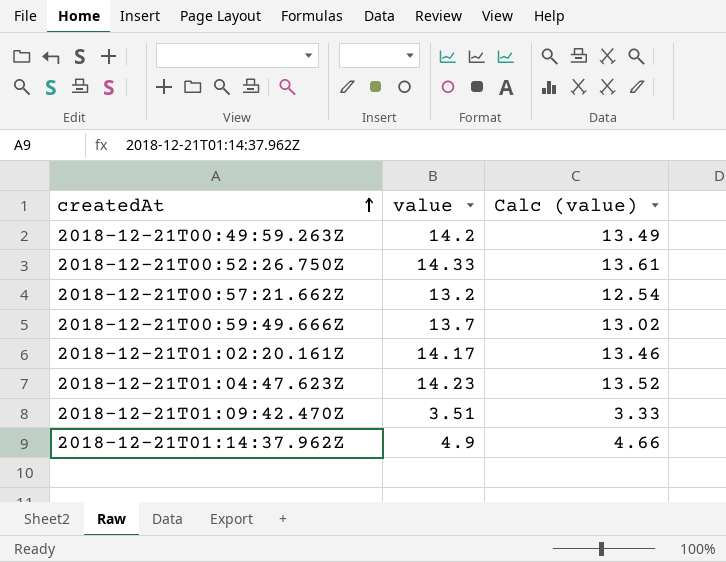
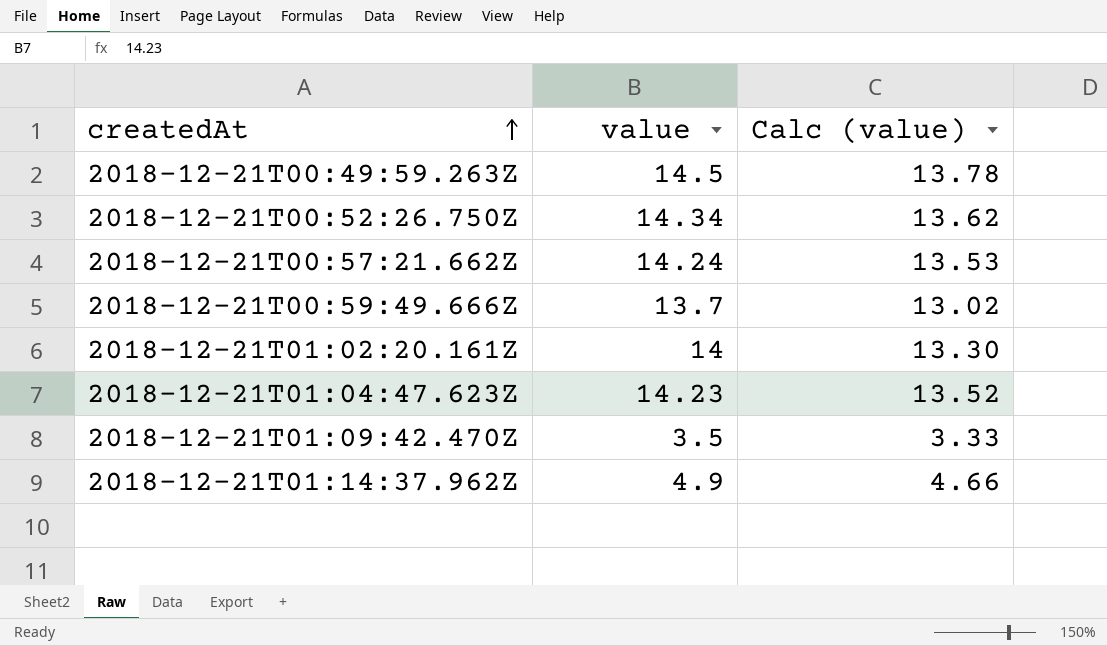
2018-12-21T00:49:59.263Z | value: 14.2 -> 14.5
2018-12-21T00:49:59.263Z | Calc (value): 13.49 -> 13.78
2018-12-21T00:52:26.750Z | value: 14.33 -> 14.34
2018-12-21T00:52:26.750Z | Calc (value): 13.61 -> 13.62
2018-12-21T00:57:21.662Z | value: 13.2 -> 14.24
2018-12-21T00:57:21.662Z | Calc (value): 12.54 -> 13.53
2018-12-21T01:02:20.161Z | value: 14.17 -> 14
2018-12-21T01:02:20.161Z | Calc (value): 13.46 -> 13.30
2018-12-21T01:09:42.470Z | value: 3.51 -> 3.5

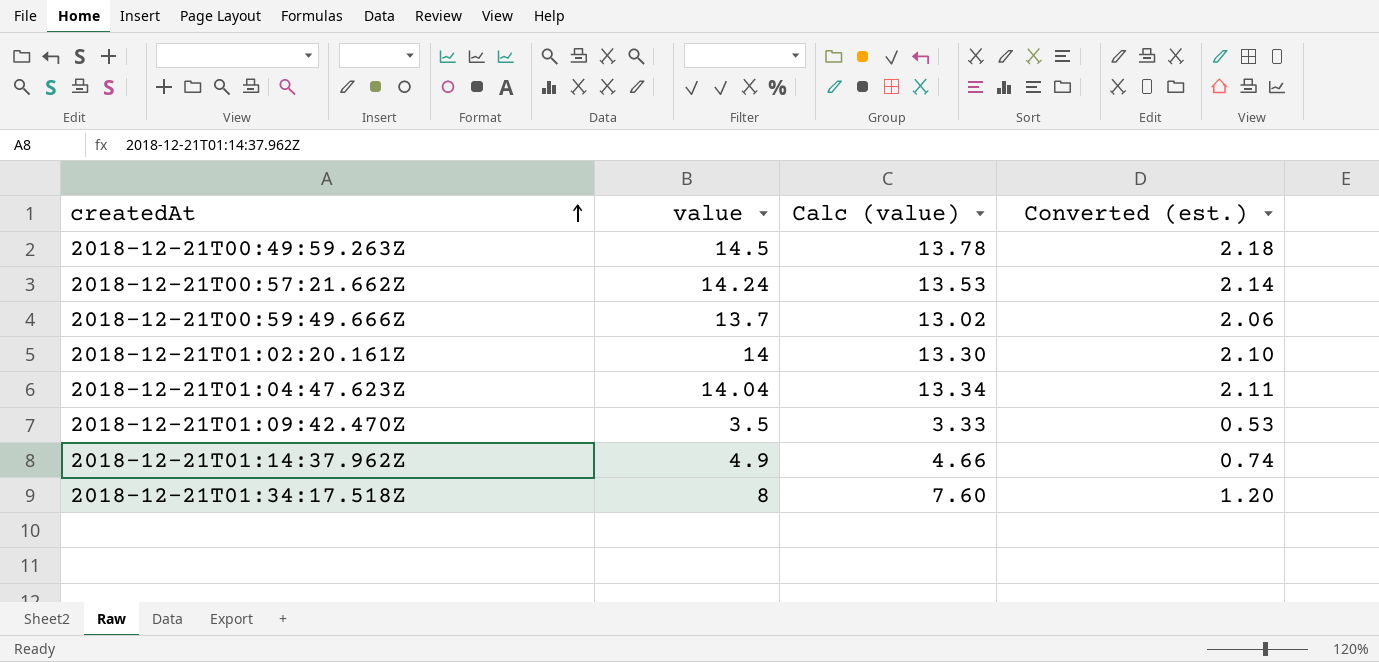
column Converted (est.) | formula: none -> [value] * 0.15
row 2018-12-21T00:52:26.750Z: 14.34 | 13.62 -> none
2018-12-21T01:04:47.623Z | value: 14.23 -> 14.04
2018-12-21T01:04:47.623Z | Calc (value): 13.52 -> 13.34
row 2018-12-21T01:34:17.518Z: none -> 8 | 7.60 | 1.20

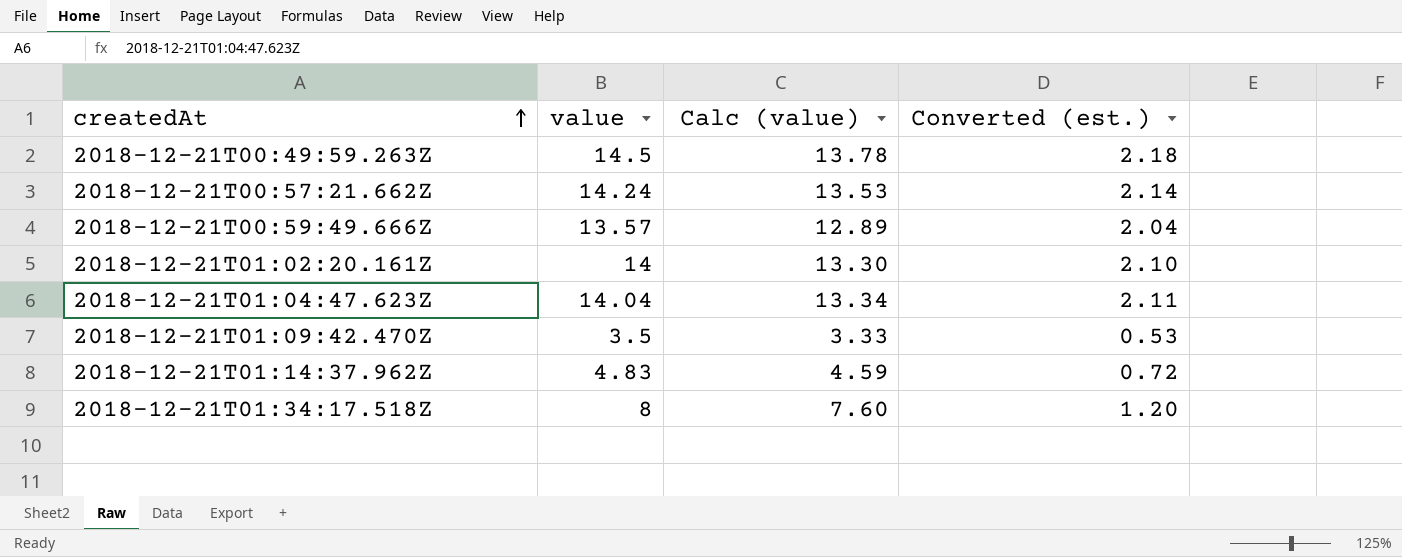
2018-12-21T00:59:49.666Z | value: 13.7 -> 13.57
2018-12-21T00:59:49.666Z | Calc (value): 13.02 -> 12.89
2018-12-21T00:59:49.666Z | Converted (est.): 2.06 -> 2.04
2018-12-21T01:14:37.962Z | value: 4.9 -> 4.83
2018-12-21T01:14:37.962Z | Calc (value): 4.66 -> 4.59
2018-12-21T01:14:37.962Z | Converted (est.): 0.74 -> 0.72

